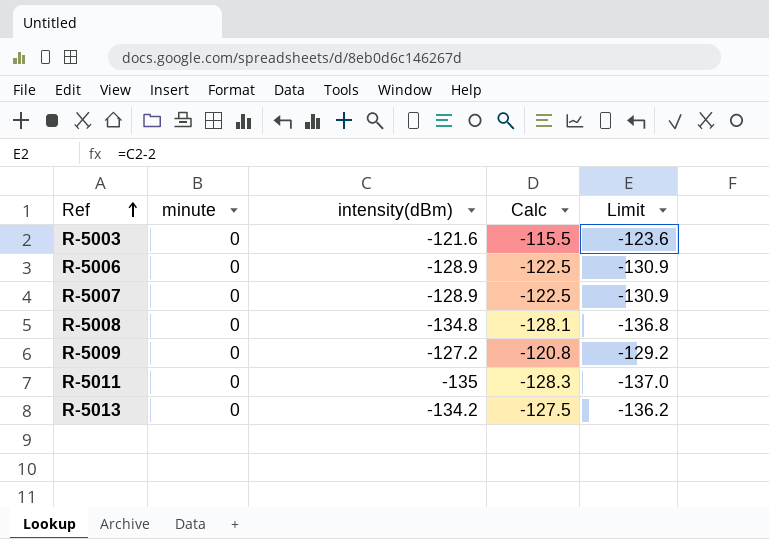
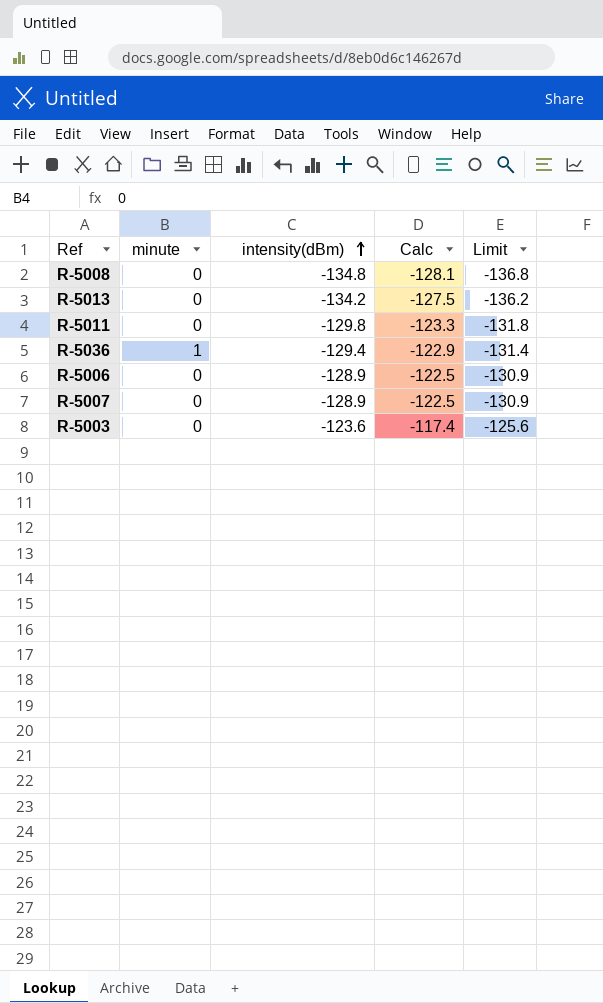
row order: Ref ascending -> intensity(dBm) ascending
row R-5009: 0 | -127.2 | -120.8 | -129.2 -> none
R-5011 | intensity(dBm): -135 -> -129.8
R-5011 | Calc: -128.3 -> -123.3
R-5011 | Limit: -137.0 -> -131.8
row R-5036: none -> 1 | -129.4 | -122.9 | -131.4
R-5003 | intensity(dBm): -121.6 -> -123.6
R-5003 | Calc: -115.5 -> -117.4
R-5003 | Limit: -123.6 -> -125.6

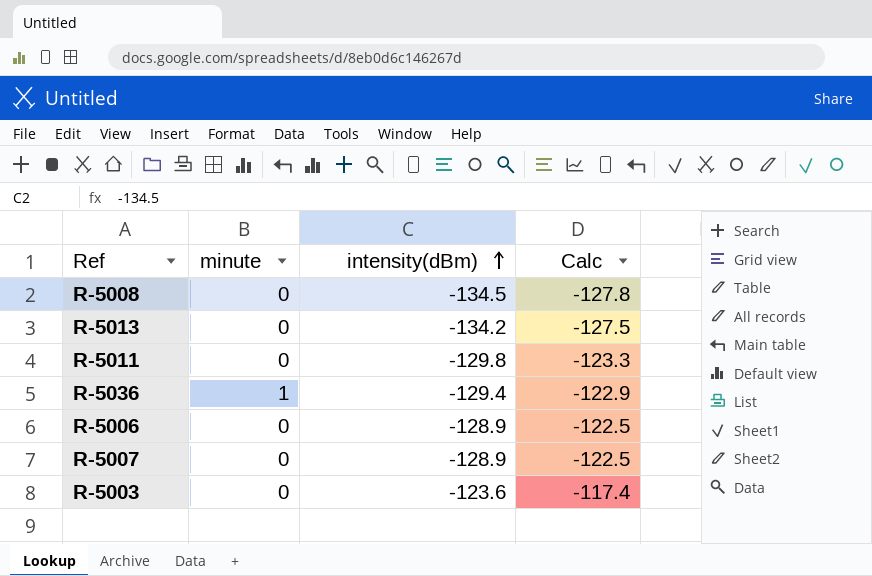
column Limit | formula: [intensity(dBm)] - 2 -> none
R-5008 | intensity(dBm): -134.8 -> -134.5
R-5008 | Calc: -128.1 -> -127.8

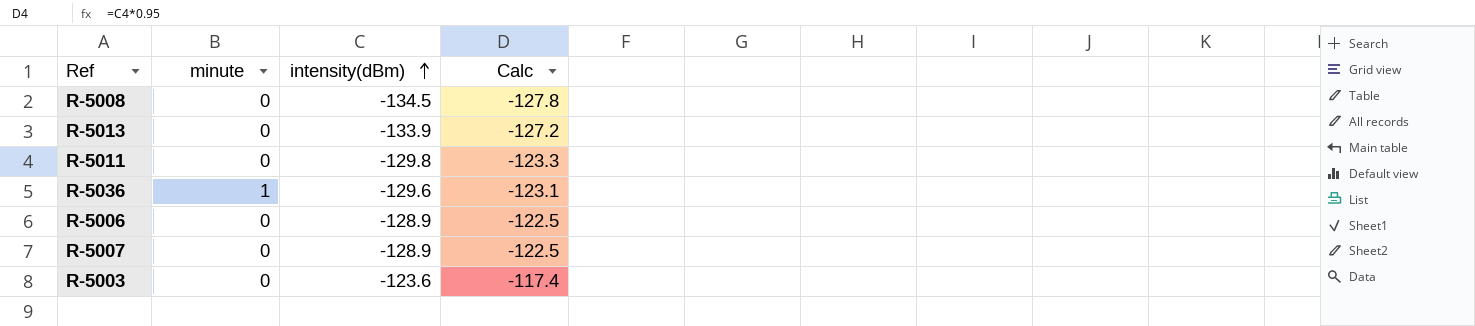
R-5013 | intensity(dBm): -134.2 -> -133.9
R-5013 | Calc: -127.5 -> -127.2
R-5036 | intensity(dBm): -129.4 -> -129.6
R-5036 | Calc: -122.9 -> -123.1

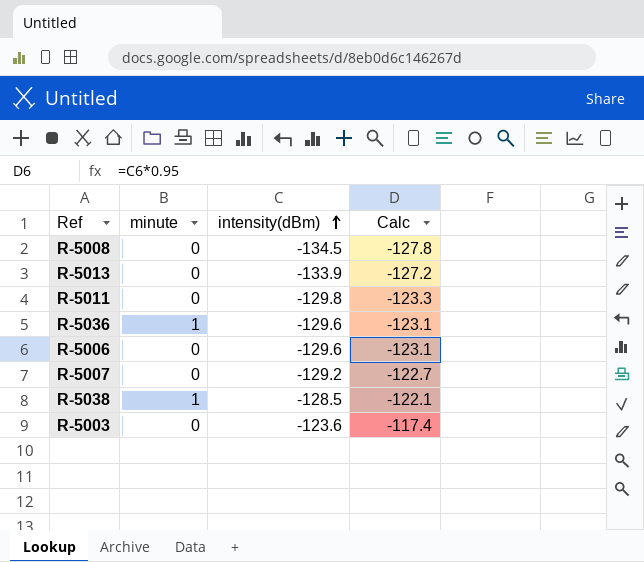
R-5006 | intensity(dBm): -128.9 -> -129.6
R-5006 | Calc: -122.5 -> -123.1
R-5007 | intensity(dBm): -128.9 -> -129.2
R-5007 | Calc: -122.5 -> -122.7
row R-5038: none -> 1 | -128.5 | -122.1

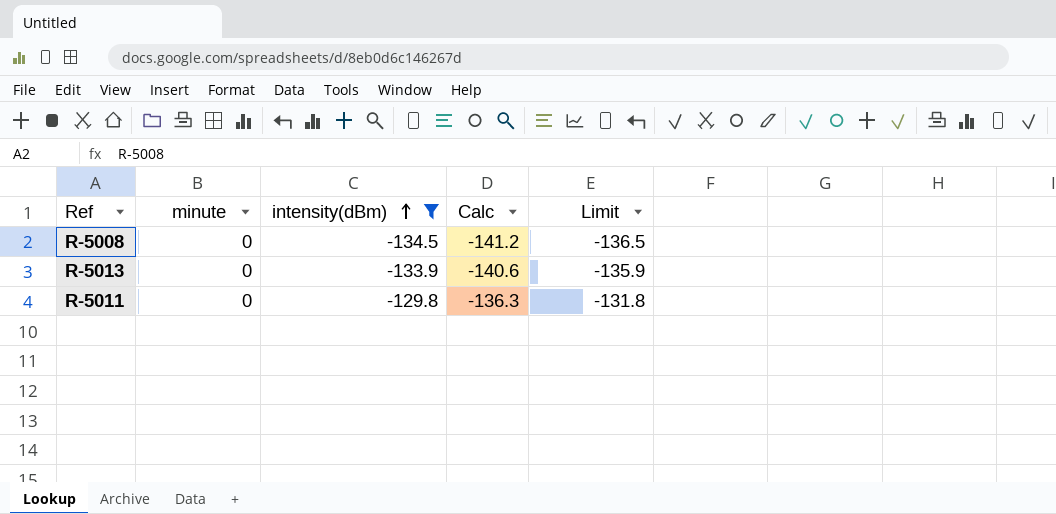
filter: none -> intensity(dBm) <= -129.8
column Calc | formula: [intensity(dBm)] * 0.95 -> [intensity(dBm)] * 1.05
column Limit | formula: none -> [intensity(dBm)] - 2

